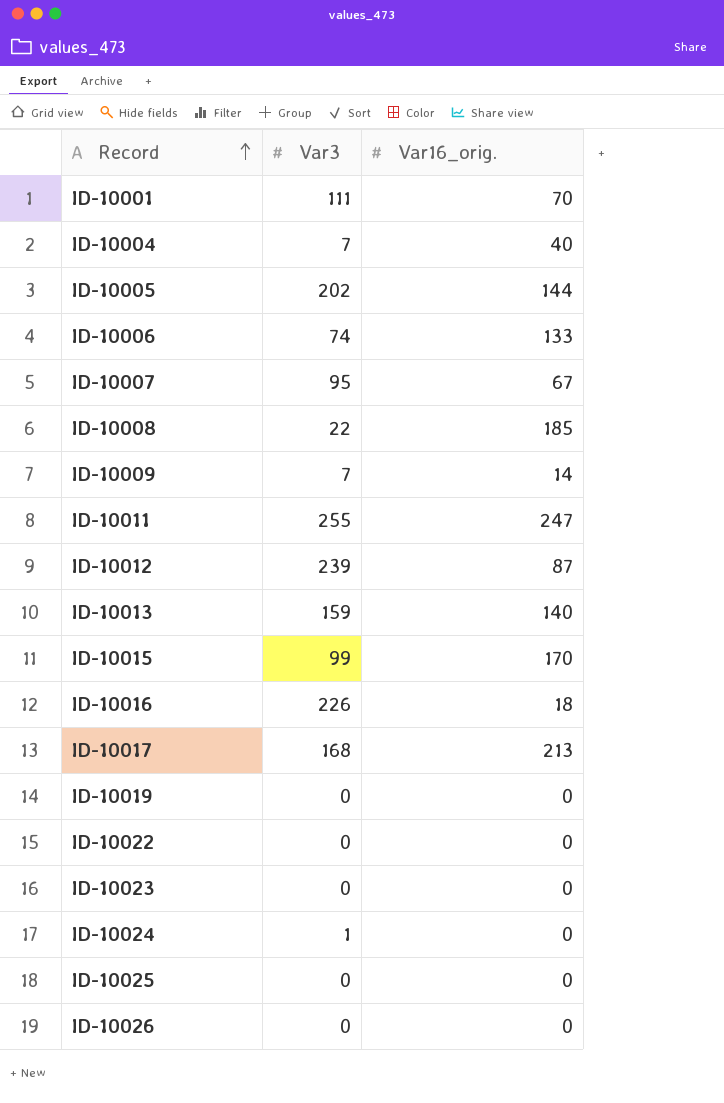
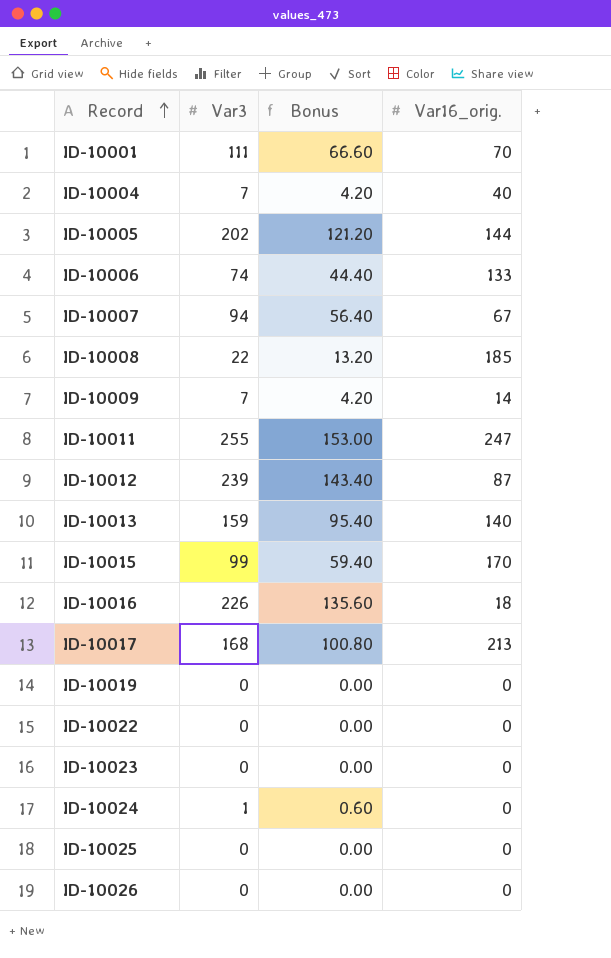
column Bonus | formula: none -> [Var3] * 0.6
ID-10007 | Var3: 95 -> 94

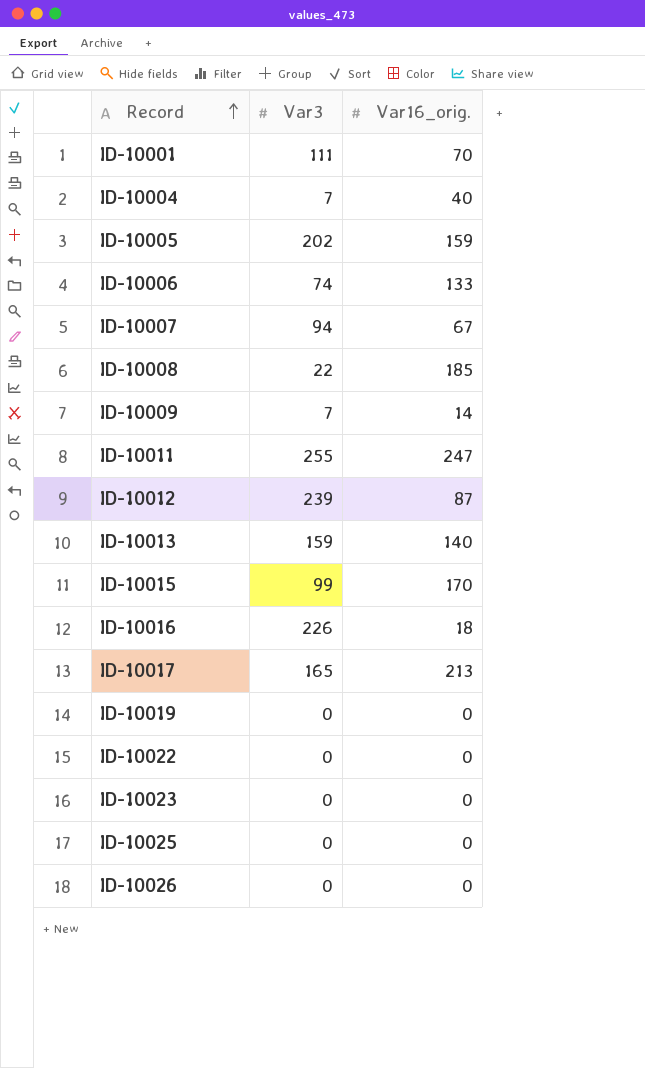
column Bonus | formula: [Var3] * 0.6 -> none
row ID-10024: 1 | 0.60 | 0 -> none
ID-10005 | Var16_orig.: 144 -> 159
ID-10017 | Var3: 168 -> 165

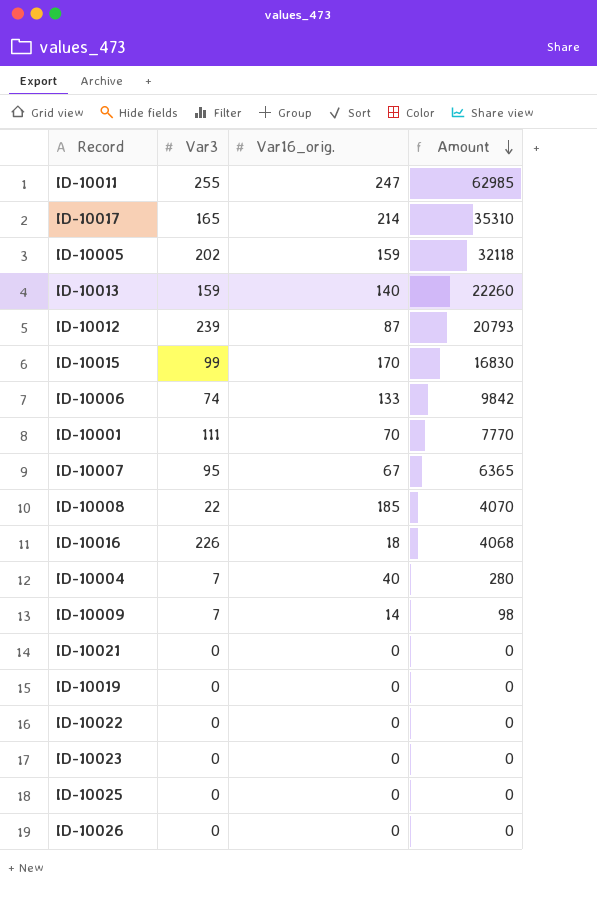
row order: Record ascending -> Amount descending
column Amount | formula: none -> [Var3] * [Var16_orig.]
ID-10017 | Var16_orig.: 213 -> 214
ID-10007 | Var3: 94 -> 95
row ID-10021: none -> 0 | 0 | 0

